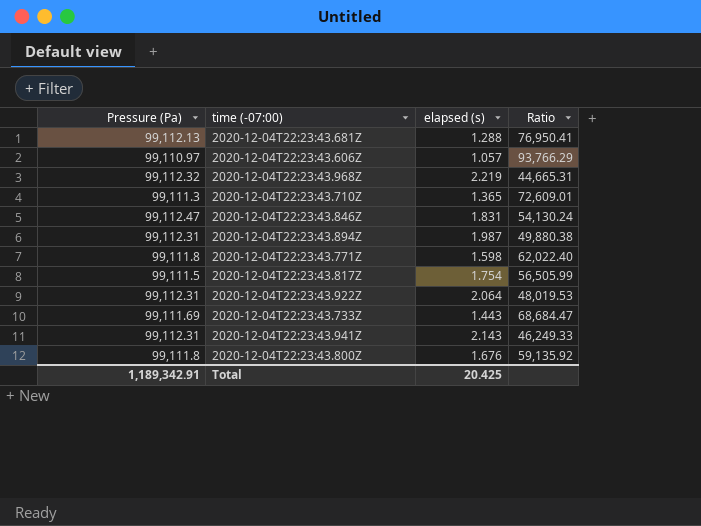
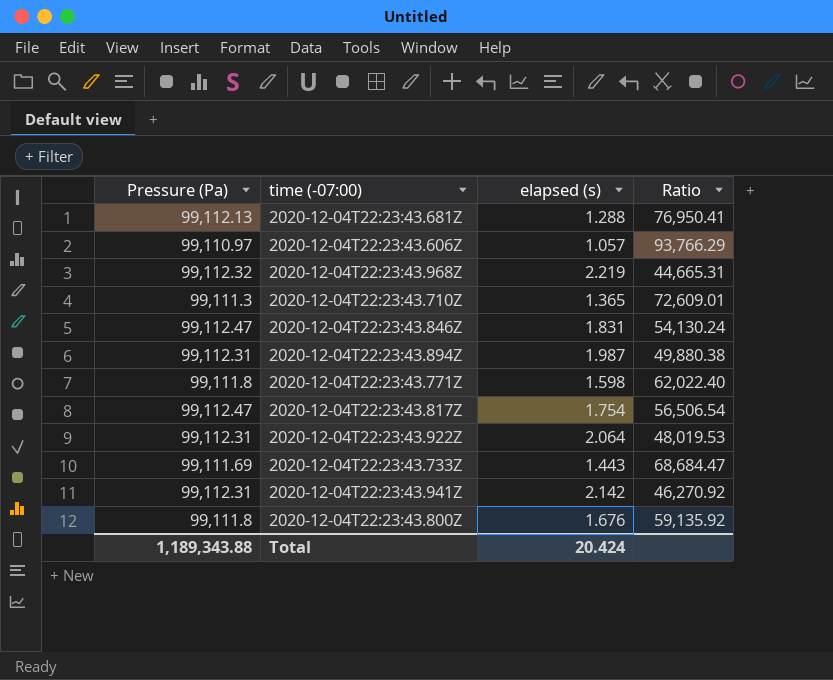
2020-12-04T22:23:43.817Z | Pressure (Pa): 99,111.5 -> 99,112.47
2020-12-04T22:23:43.817Z | Ratio: 56,505.99 -> 56,506.54
2020-12-04T22:23:43.941Z | elapsed (s): 2.143 -> 2.142
2020-12-04T22:23:43.941Z | Ratio: 46,249.33 -> 46,270.92
Total | Pressure (Pa): 1,189,342.91 -> 1,189,343.88
Total | elapsed (s): 20.425 -> 20.424

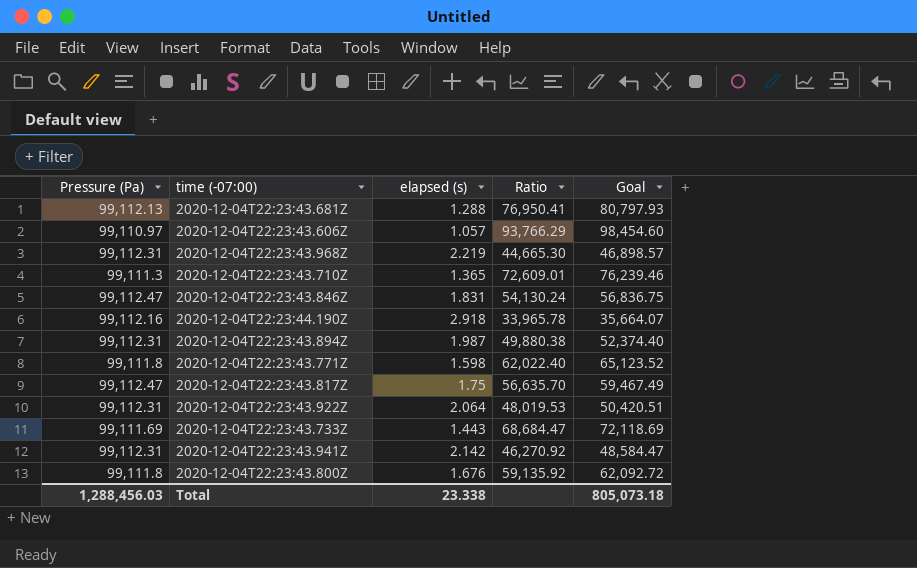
column Goal | formula: none -> [Ratio] * 1.05
2020-12-04T22:23:43.968Z | Pressure (Pa): 99,112.32 -> 99,112.31
2020-12-04T22:23:43.968Z | Ratio: 44,665.31 -> 44,665.30
row 2020-12-04T22:23:44.190Z: none -> 99,112.16 | 2.918 | 33,965.78 | 35,664.07
2020-12-04T22:23:43.817Z | elapsed (s): 1.754 -> 1.75
2020-12-04T22:23:43.817Z | Ratio: 56,506.54 -> 56,635.70
Total | Pressure (Pa): 1,189,343.88 -> 1,288,456.03
Total | elapsed (s): 20.424 -> 23.338

